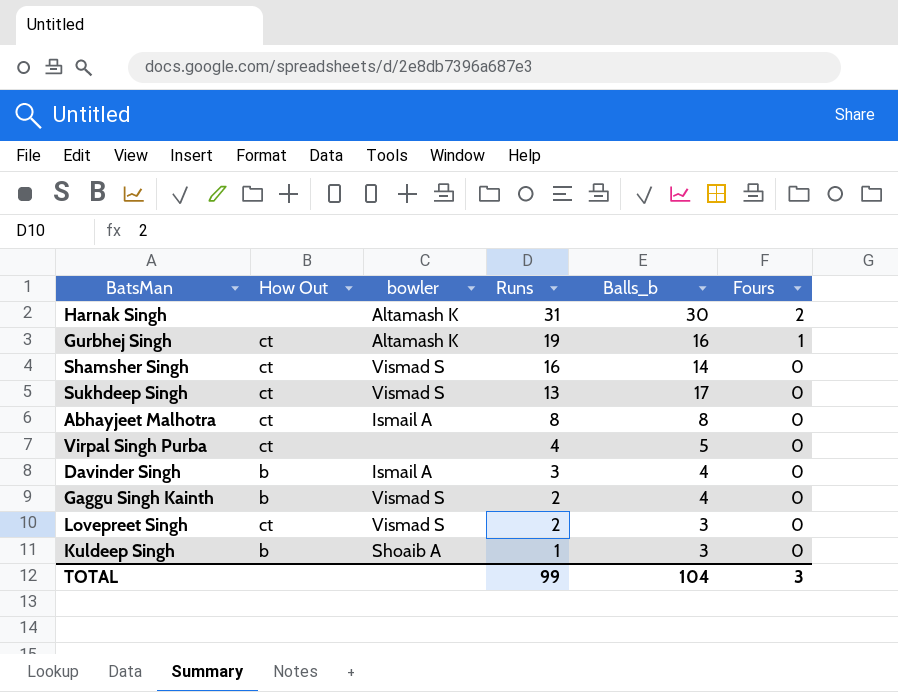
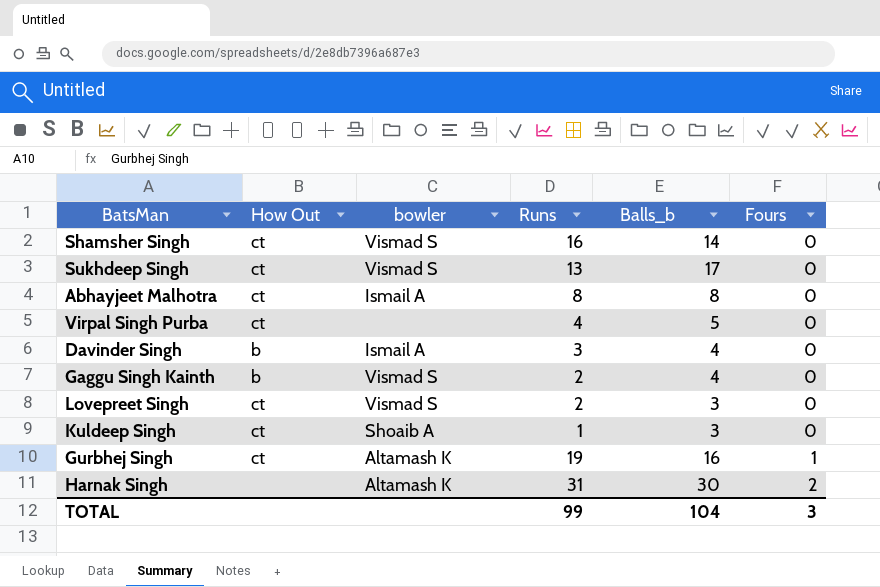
row order: Runs descending -> Fours ascending
Kuldeep Singh | How Out: b -> ct

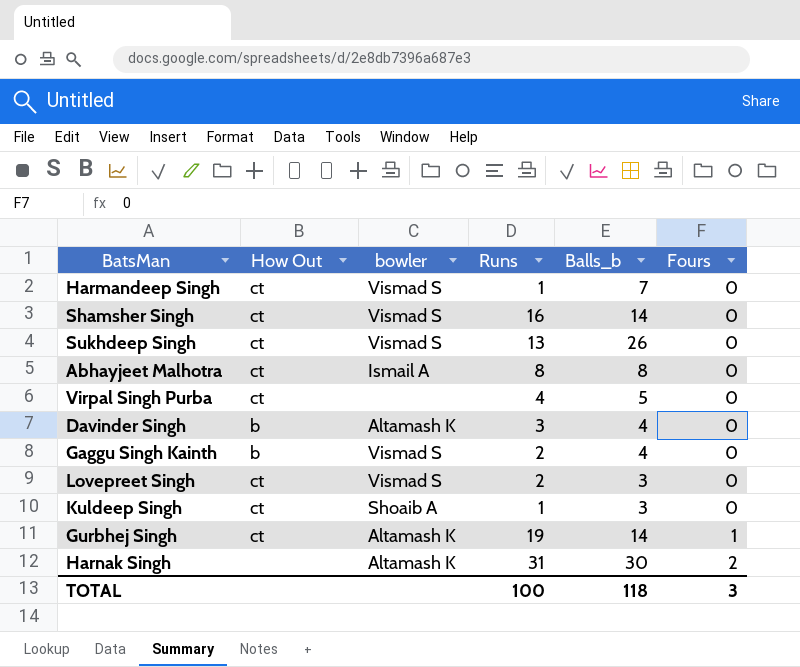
row Harmandeep Singh: none -> ct | Vismad S | 1 | 7 | 0
Sukhdeep Singh | Balls_b: 17 -> 26
Davinder Singh | bowler: Ismail A -> Altamash K
Gurbhej Singh | Balls_b: 16 -> 14
TOTAL | Runs: 99 -> 100
TOTAL | Balls_b: 104 -> 118

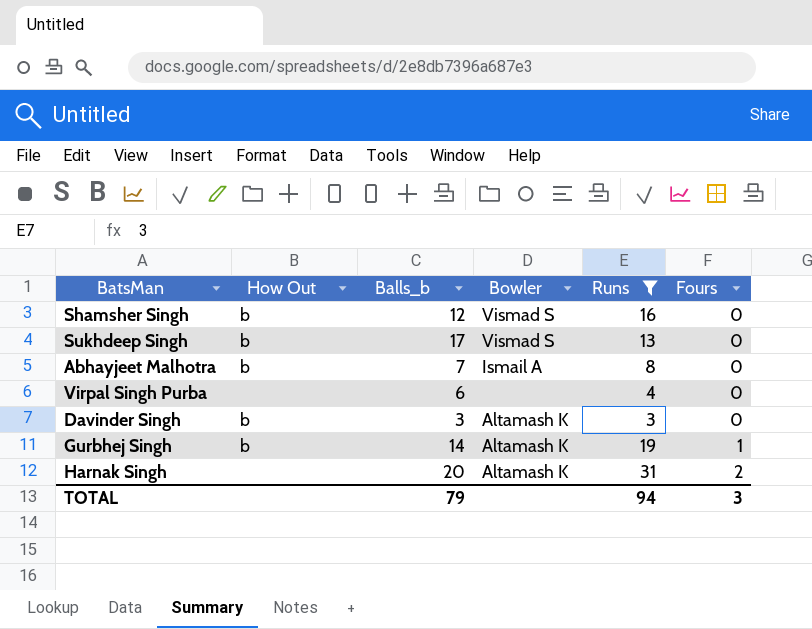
filter: none -> Runs >= 3
column Balls_b | position: 5 -> 3
column name: bowler -> Bowler
Shamsher Singh | How Out: ct -> b
Shamsher Singh | Balls_b: 14 -> 12
Sukhdeep Singh | How Out: ct -> b
Sukhdeep Singh | Balls_b: 26 -> 17
Abhayjeet Malhotra | How Out: ct -> b
Abhayjeet Malhotra | Balls_b: 8 -> 7
Virpal Singh Purba | How Out: ct -> none
Virpal Singh Purba | Balls_b: 5 -> 6
Davinder Singh | Balls_b: 4 -> 3
Gurbhej Singh | How Out: ct -> b
Harnak Singh | Balls_b: 30 -> 20
TOTAL | Balls_b: 118 -> 79
TOTAL | Runs: 100 -> 94

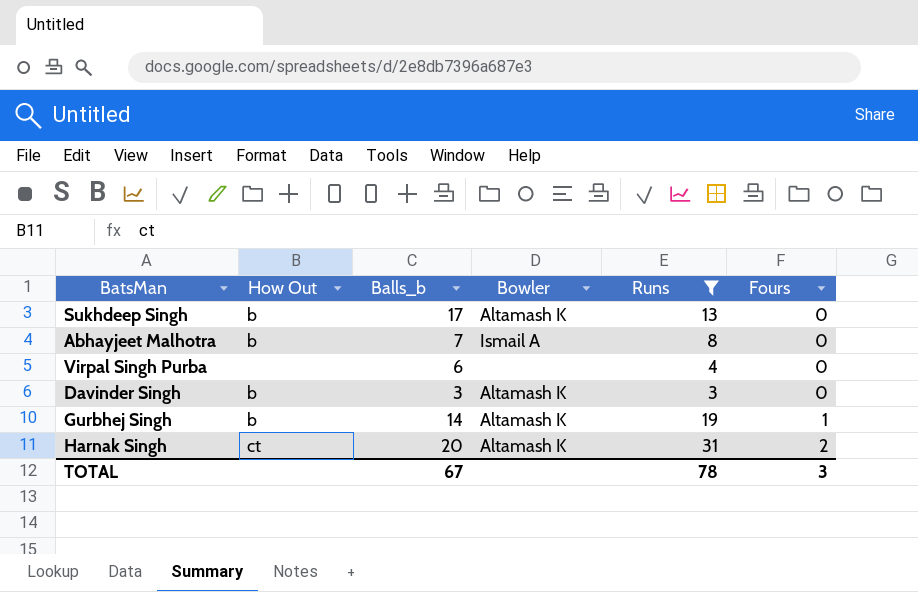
row Shamsher Singh: b | 12 | Vismad S | 16 | 0 -> none
Sukhdeep Singh | Bowler: Vismad S -> Altamash K
Harnak Singh | How Out: none -> ct
TOTAL | Balls_b: 79 -> 67
TOTAL | Runs: 94 -> 78

